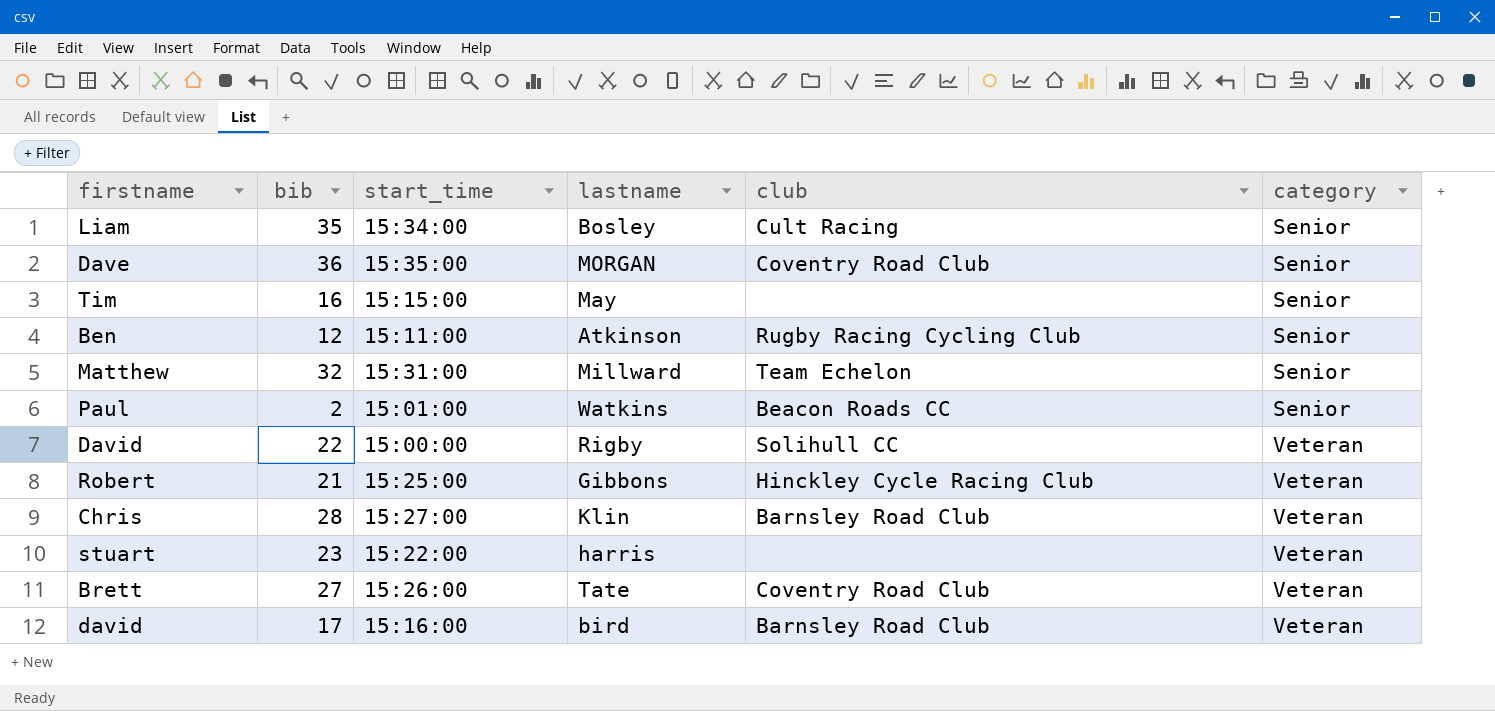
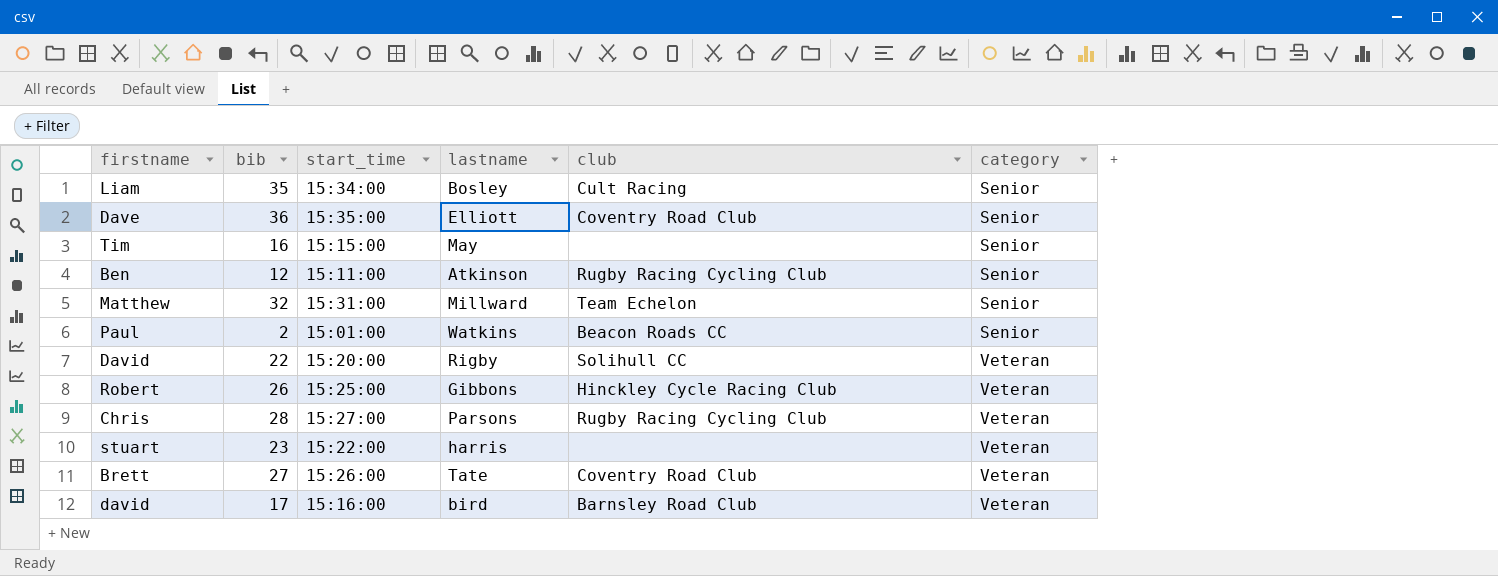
Dave | lastname: MORGAN -> Elliott
David | start_time: 15:00:00 -> 15:20:00
Robert | bib: 21 -> 26
Chris | lastname: Klin -> Parsons
Chris | club: Barnsley Road Club -> Rugby Racing Cycling Club

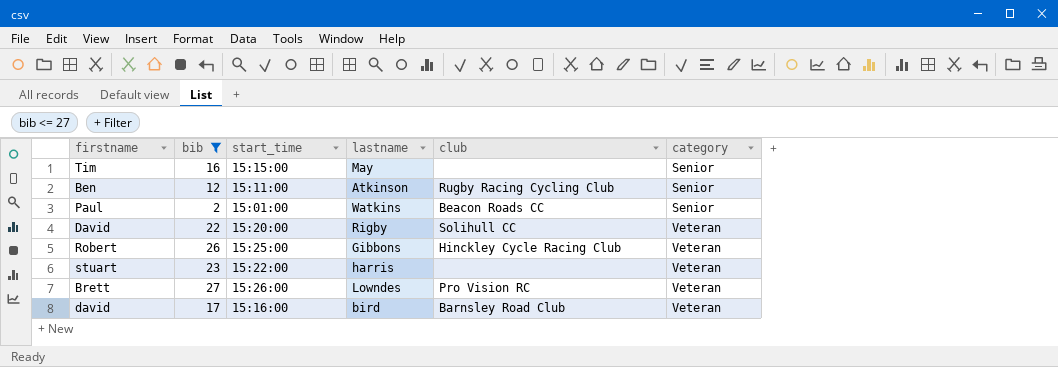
filter: none -> bib <= 27
Brett | lastname: Tate -> Lowndes
Brett | club: Coventry Road Club -> Pro Vision RC

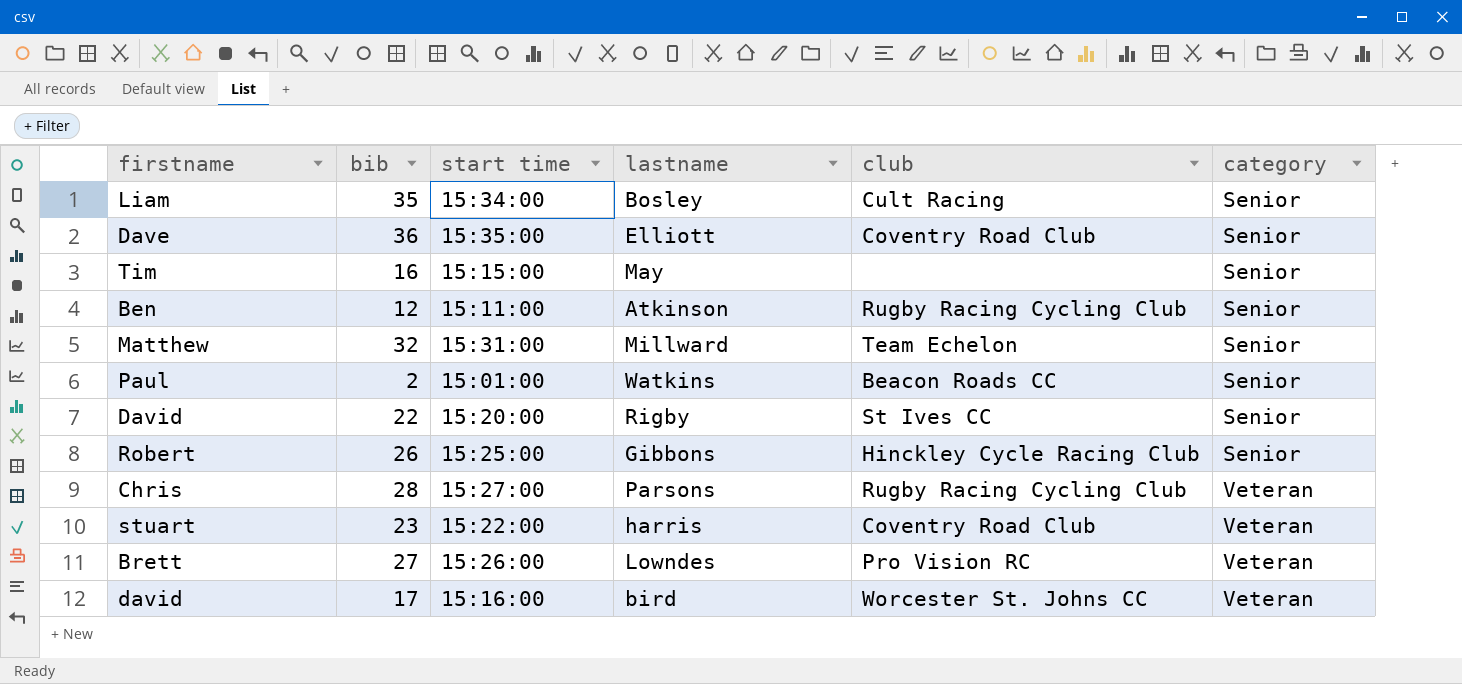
filter: bib <= 27 -> none
column name: start_time -> start time
David | club: Solihull CC -> St Ives CC
David | category: Veteran -> Senior
Robert | category: Veteran -> Senior
stuart | club: none -> Coventry Road Club
david | club: Barnsley Road Club -> Worcester St. Johns CC

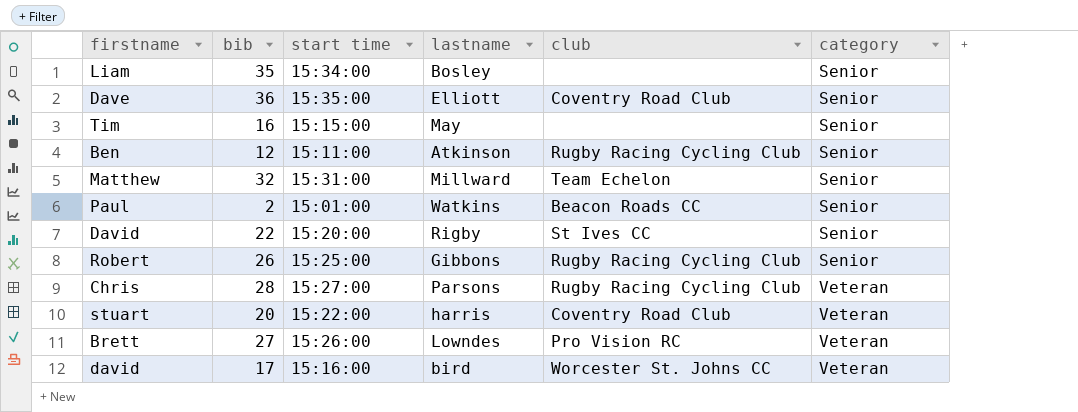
Liam | club: Cult Racing -> none
Robert | club: Hinckley Cycle Racing Club -> Rugby Racing Cycling Club
stuart | bib: 23 -> 20

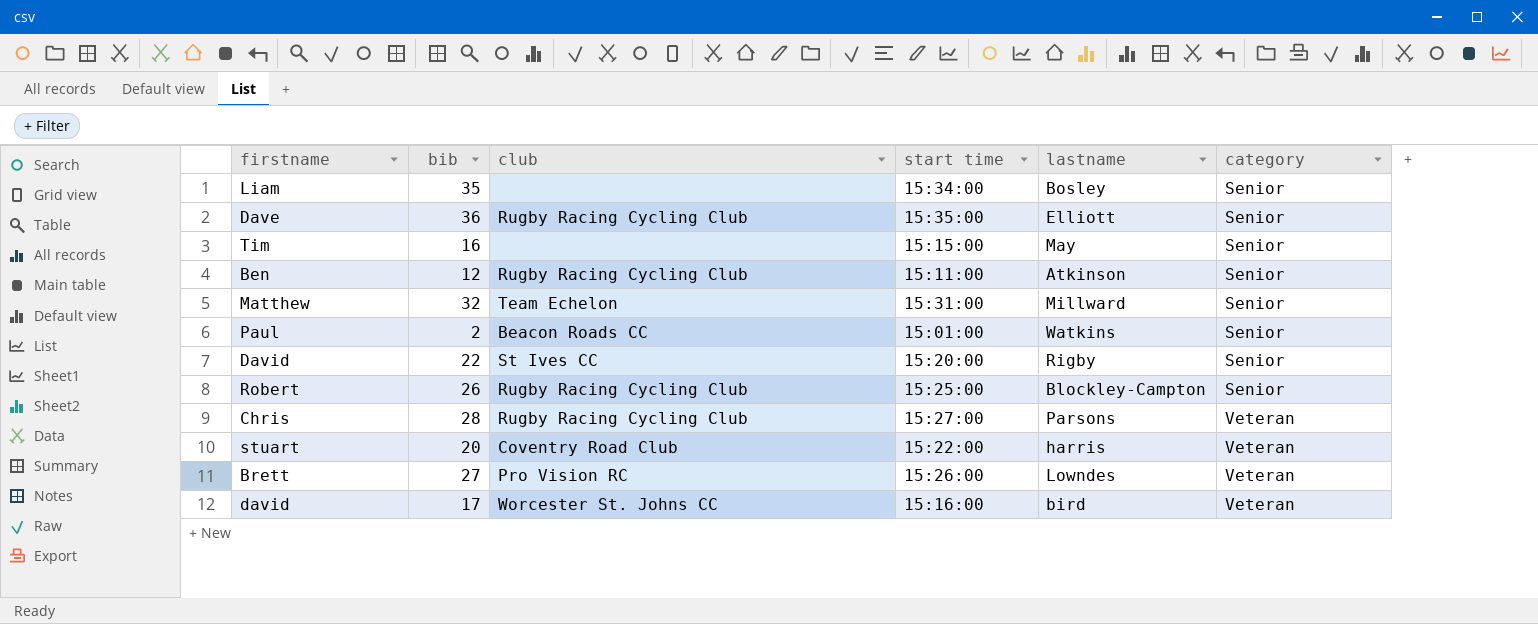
column club | position: 5 -> 3
Dave | club: Coventry Road Club -> Rugby Racing Cycling Club
Robert | lastname: Gibbons -> Blockley-Campton

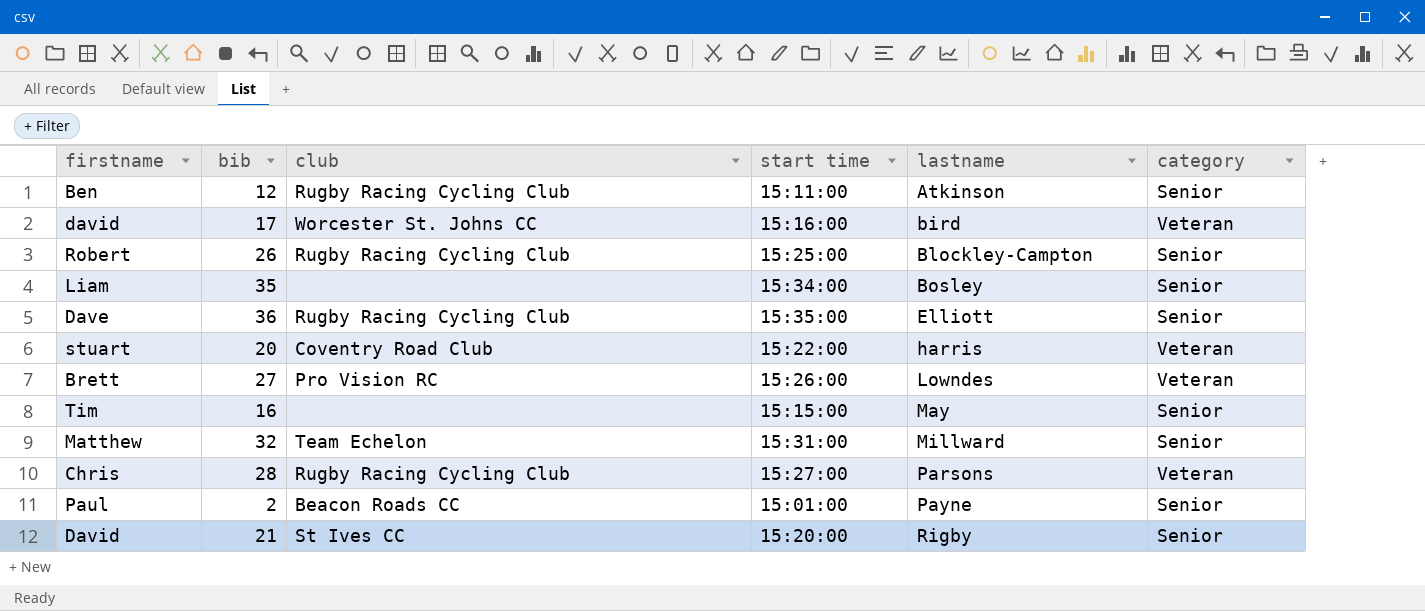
row order: category ascending -> lastname ascending
Paul | lastname: Watkins -> Payne
David | bib: 22 -> 21

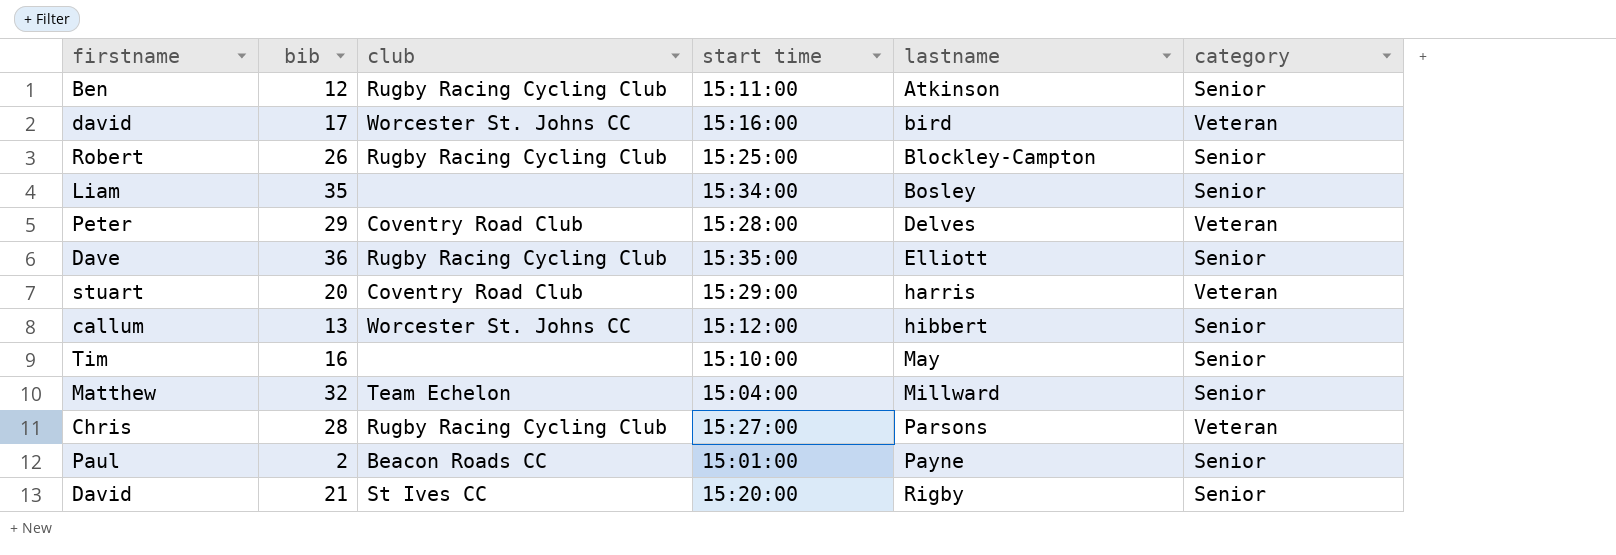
row Brett: 27 | Pro Vision RC | 15:26:00 | Lowndes | Veteran -> none
row Peter: none -> 29 | Coventry Road Club | 15:28:00 | Delves | Veteran
stuart | start time: 15:22:00 -> 15:29:00
row callum: none -> 13 | Worcester St. Johns CC | 15:12:00 | hibbert | Senior
Tim | start time: 15:15:00 -> 15:10:00
Matthew | start time: 15:31:00 -> 15:04:00

